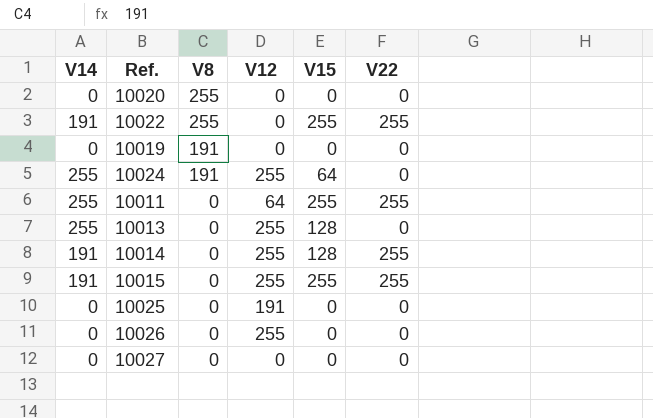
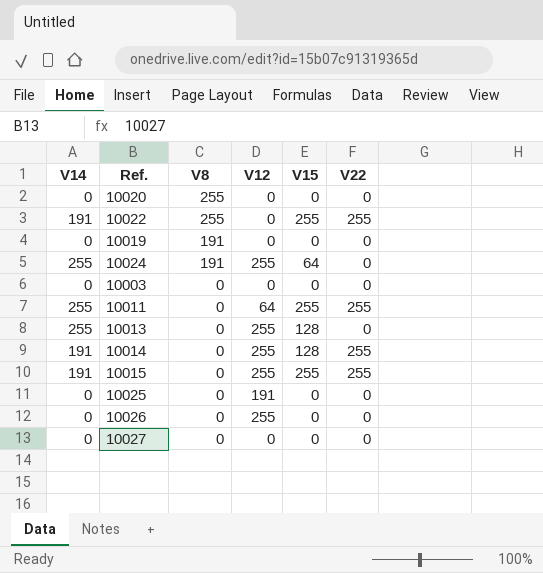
row 10003: none -> 0 | 0 | 0 | 0 | 0

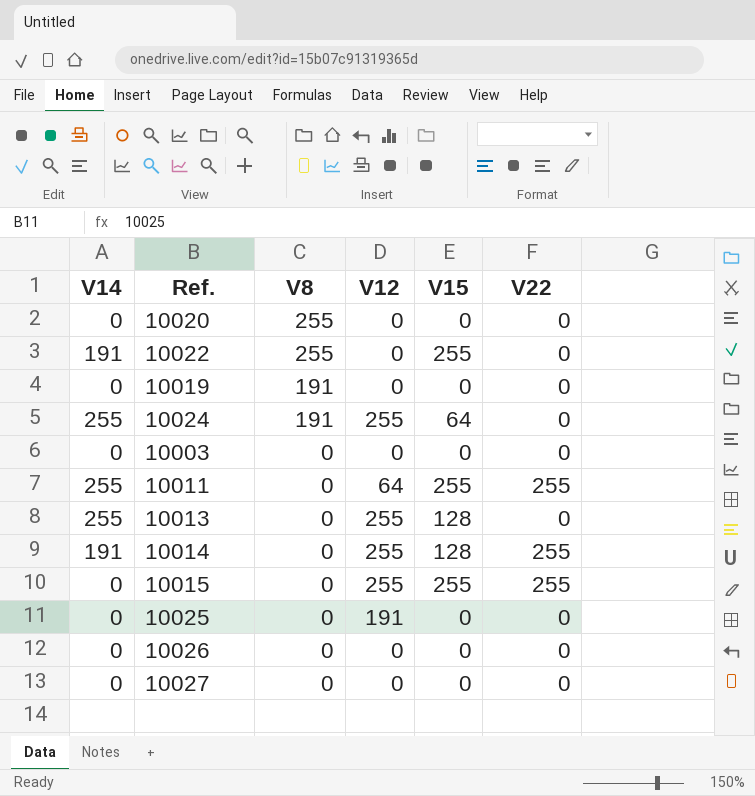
10022 | V22: 255 -> 0
10015 | V14: 191 -> 0
10026 | V12: 255 -> 0

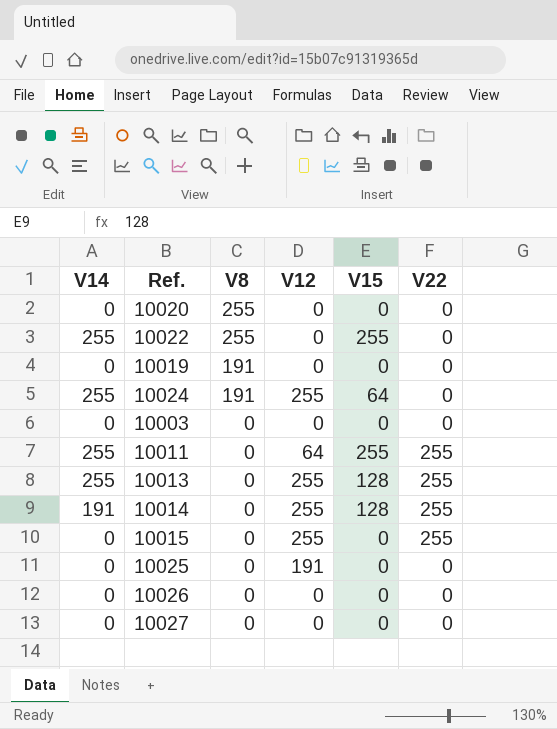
10022 | V14: 191 -> 255
10013 | V22: 0 -> 255
10015 | V15: 255 -> 0

